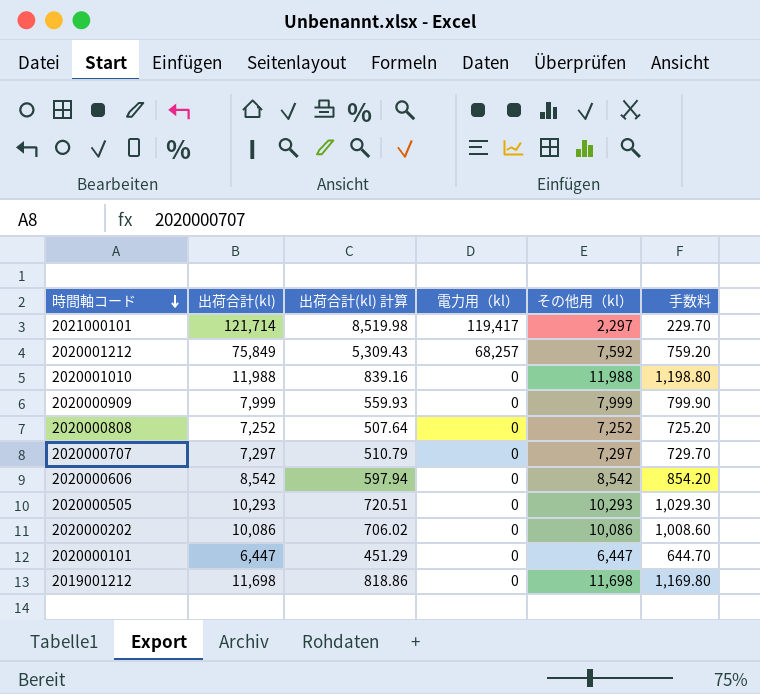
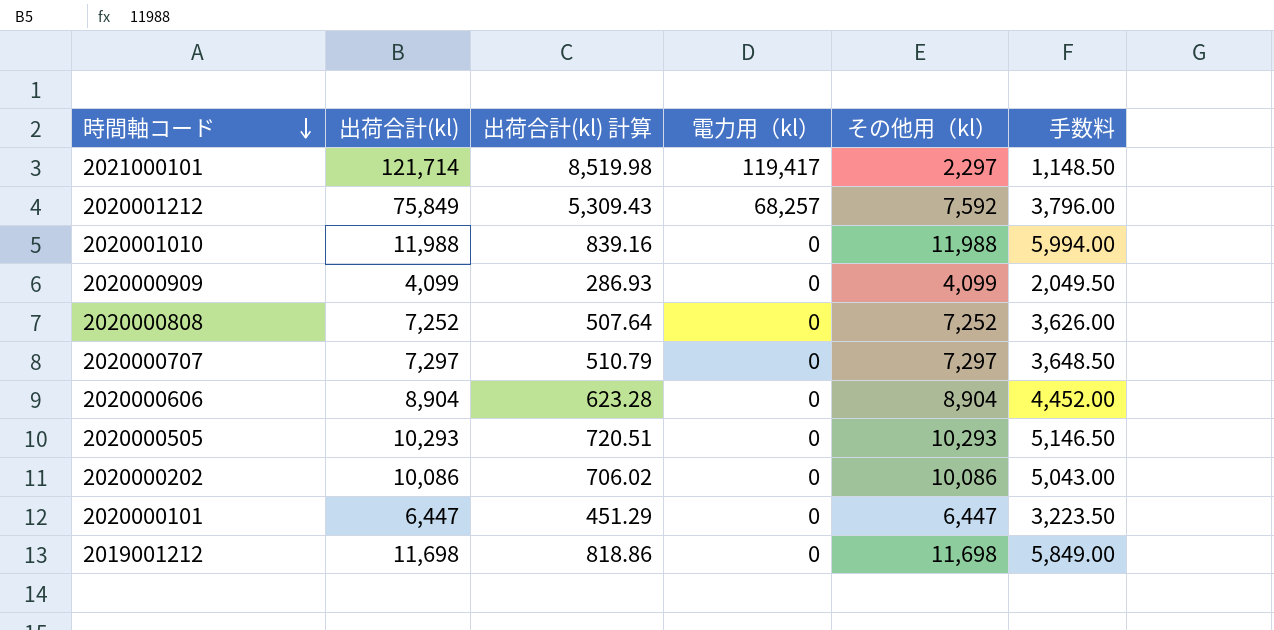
column 手数料 | formula: [その他用（kl）] * 0.1 -> [その他用（kl）] * 0.5
2020000909 | 出荷合計(kl): 7,999 -> 4,099
2020000909 | 出荷合計(kl) 計算: 559.93 -> 286.93
2020000909 | その他用（kl）: 7,999 -> 4,099
2020000606 | 出荷合計(kl): 8,542 -> 8,904
2020000606 | 出荷合計(kl) 計算: 597.94 -> 623.28
2020000606 | その他用（kl）: 8,542 -> 8,904

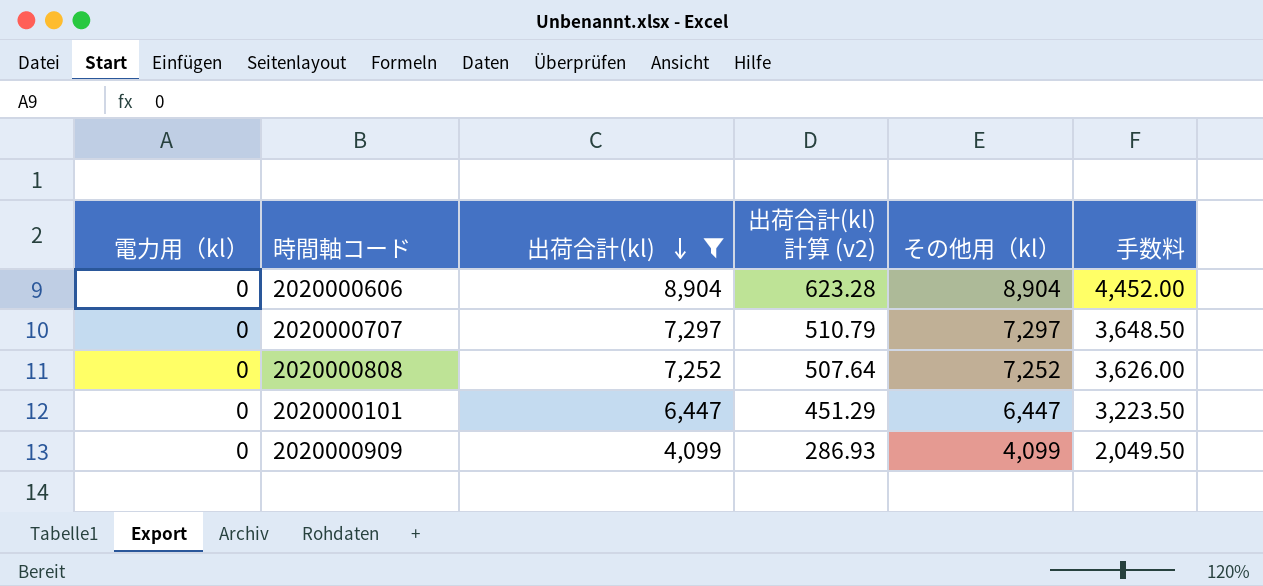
filter: none -> 出荷合計(kl) <= 8,904
row order: 時間軸コード descending -> 出荷合計(kl) descending
column 電力用（kl） | position: 4 -> 1
column name: 出荷合計(kl) 計算 -> 出荷合計(kl) 計算 (v2)

